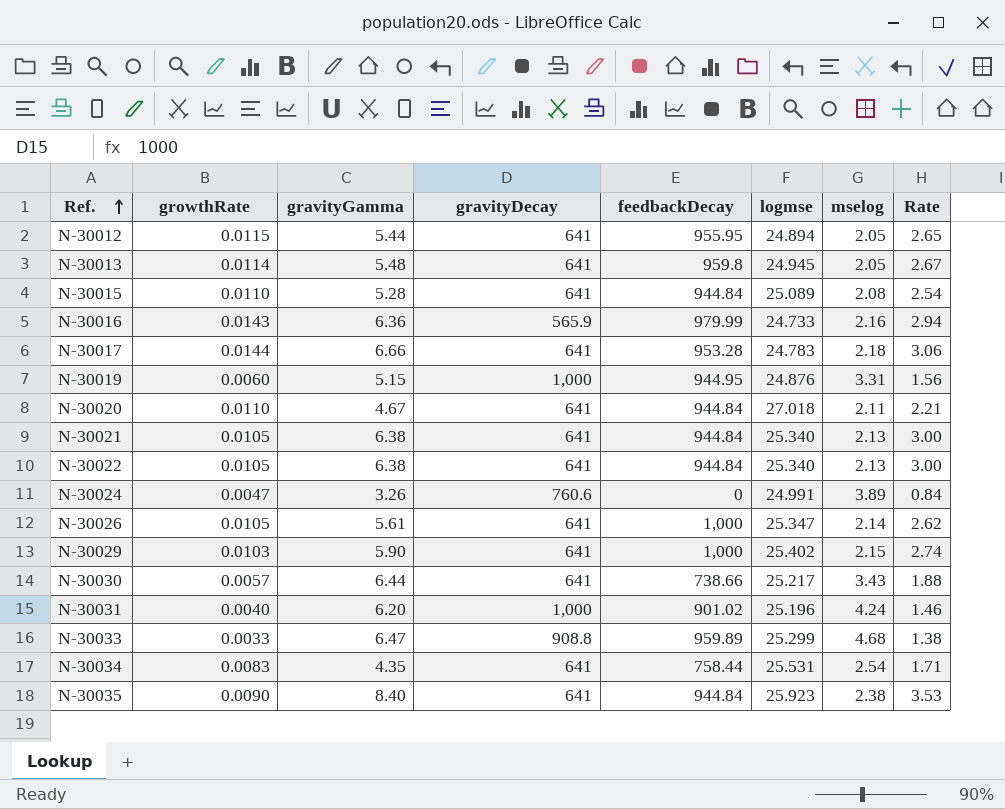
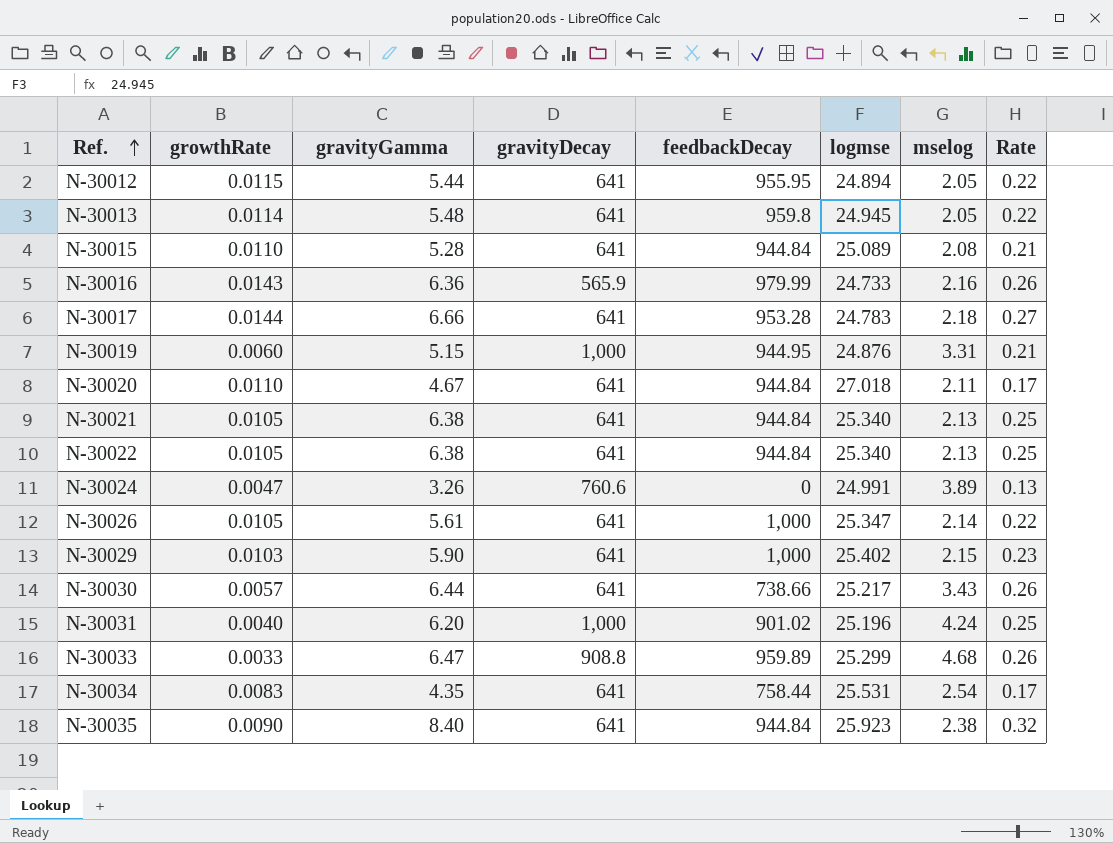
column Rate | formula: [gravityGamma] / [mselog] -> [gravityGamma] / [logmse]

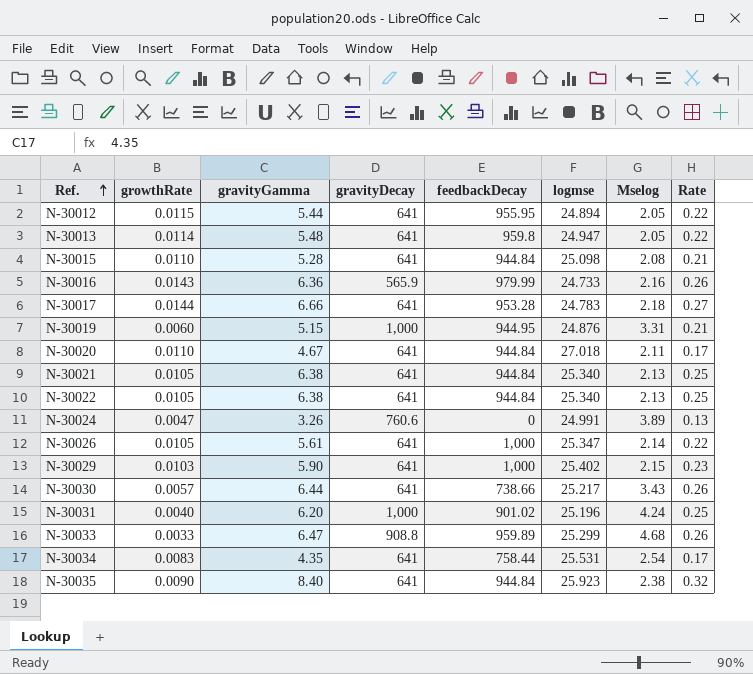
column name: mselog -> Mselog
N-30013 | logmse: 24.945 -> 24.947
N-30015 | logmse: 25.089 -> 25.098

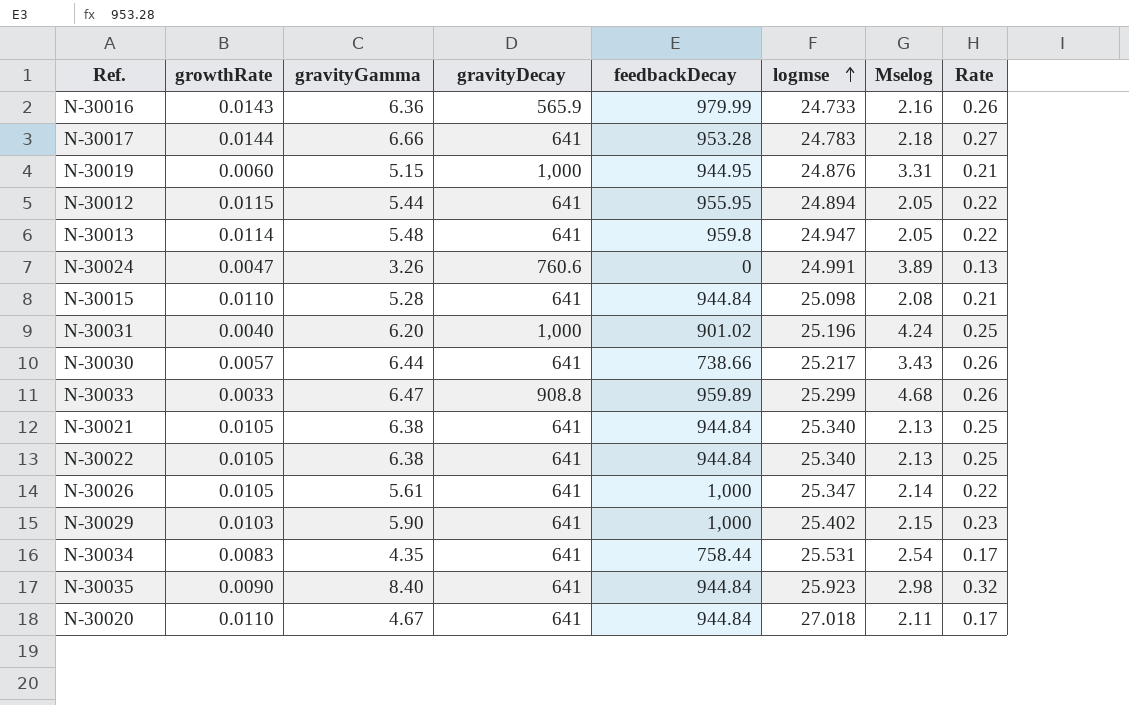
row order: Ref. ascending -> logmse ascending
N-30035 | Mselog: 2.38 -> 2.98

